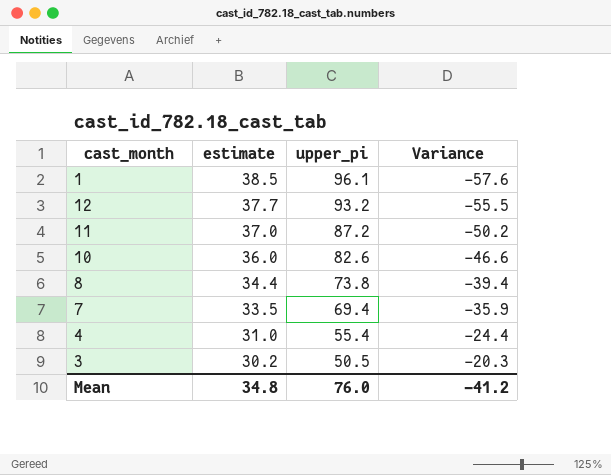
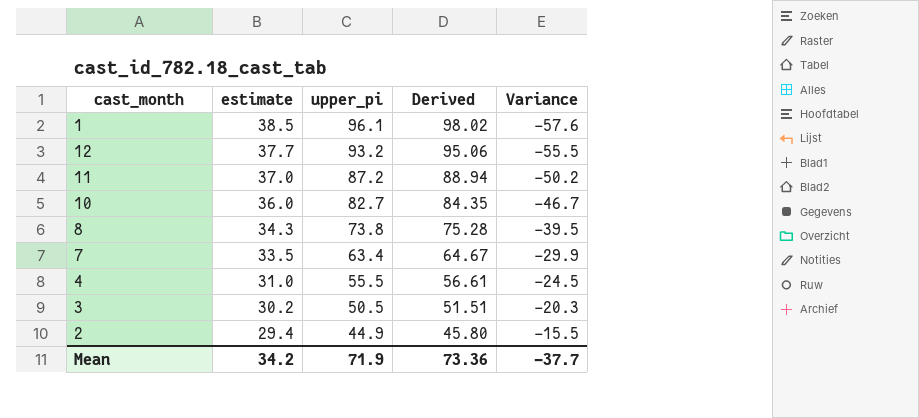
column Derived | formula: none -> [upper_pi] * 1.02
10 | upper_pi: 82.6 -> 82.7
10 | Variance: -46.6 -> -46.7
8 | estimate: 34.4 -> 34.3
8 | Variance: -39.4 -> -39.5
7 | upper_pi: 69.4 -> 63.4
7 | Variance: -35.9 -> -29.9
4 | upper_pi: 55.4 -> 55.5
4 | Variance: -24.4 -> -24.5
row 2: none -> 29.4 | 44.9 | 45.80 | -15.5
Mean | estimate: 34.8 -> 34.2
Mean | upper_pi: 76.0 -> 71.9
Mean | Variance: -41.2 -> -37.7

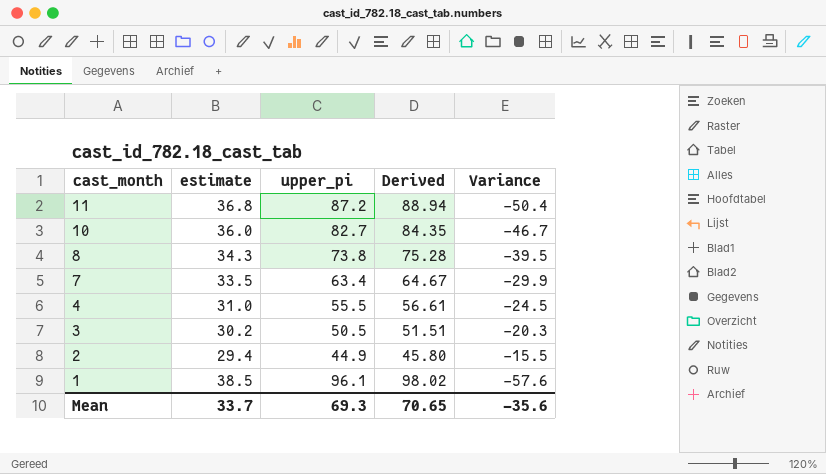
row order: estimate descending -> cast_month descending
row 12: 37.7 | 93.2 | 95.06 | -55.5 -> none
11 | estimate: 37.0 -> 36.8
11 | Variance: -50.2 -> -50.4
Mean | estimate: 34.2 -> 33.7
Mean | upper_pi: 71.9 -> 69.3
Mean | Derived: 73.36 -> 70.65
Mean | Variance: -37.7 -> -35.6

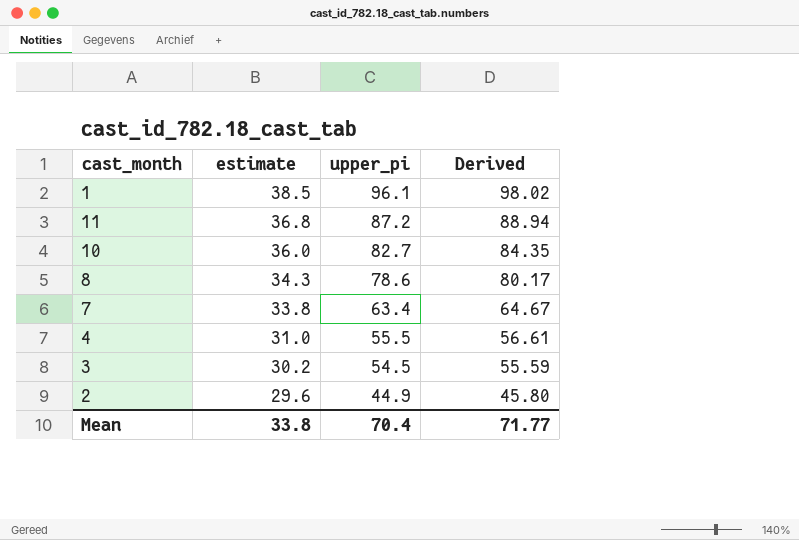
row order: cast_month descending -> estimate descending
column Variance | formula: [estimate] - [upper_pi] -> none
8 | upper_pi: 73.8 -> 78.6
8 | Derived: 75.28 -> 80.17
7 | estimate: 33.5 -> 33.8
3 | upper_pi: 50.5 -> 54.5
3 | Derived: 51.51 -> 55.59
2 | estimate: 29.4 -> 29.6
Mean | estimate: 33.7 -> 33.8
Mean | upper_pi: 69.3 -> 70.4
Mean | Derived: 70.65 -> 71.77

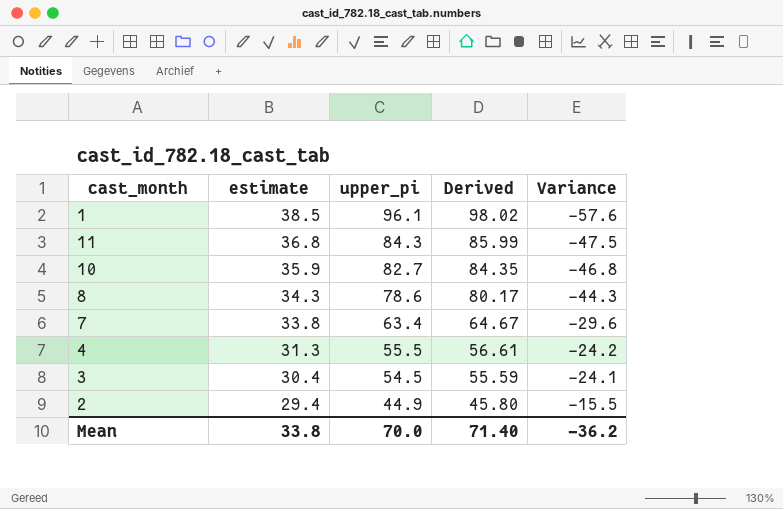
column Variance | formula: none -> [estimate] - [upper_pi]
11 | upper_pi: 87.2 -> 84.3
11 | Derived: 88.94 -> 85.99
10 | estimate: 36.0 -> 35.9
4 | estimate: 31.0 -> 31.3
3 | estimate: 30.2 -> 30.4
2 | estimate: 29.6 -> 29.4
Mean | upper_pi: 70.4 -> 70.0
Mean | Derived: 71.77 -> 71.40

